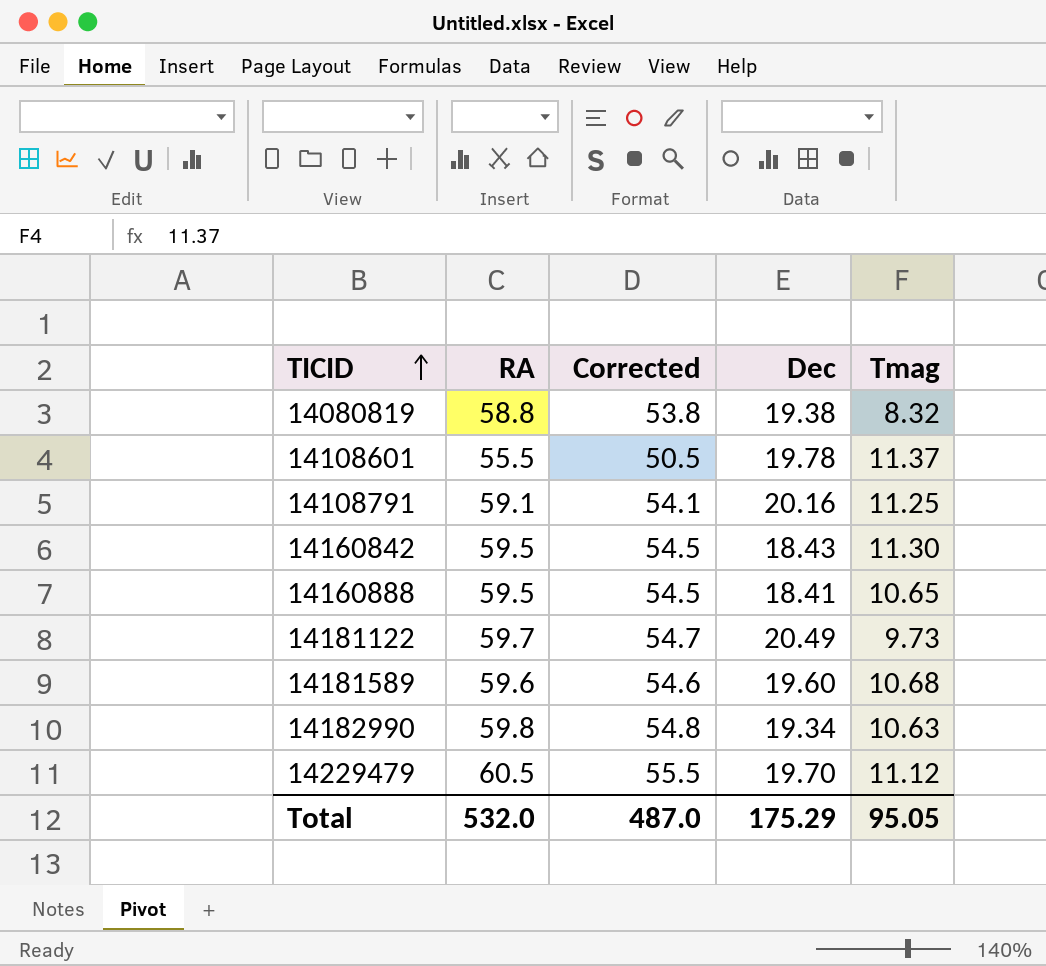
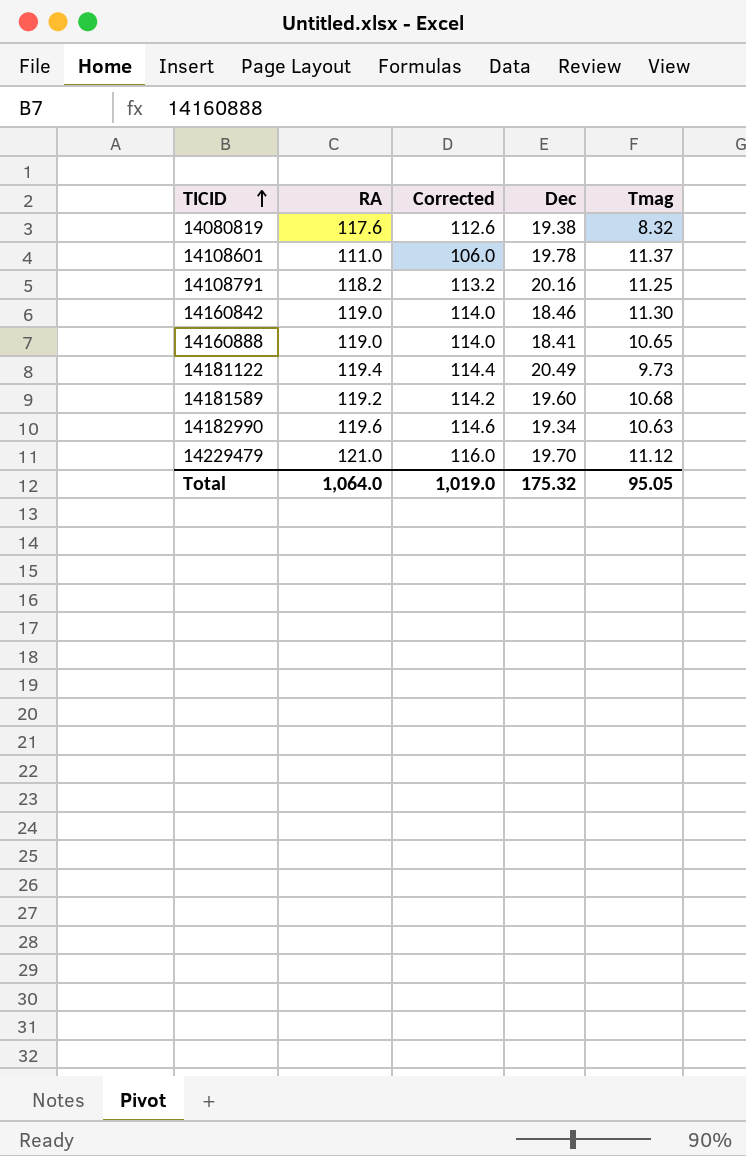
14080819 | RA: 58.8 -> 117.6
14080819 | Corrected: 53.8 -> 112.6
14108601 | RA: 55.5 -> 111.0
14108601 | Corrected: 50.5 -> 106.0
14108791 | RA: 59.1 -> 118.2
14108791 | Corrected: 54.1 -> 113.2
14160842 | RA: 59.5 -> 119.0
14160842 | Corrected: 54.5 -> 114.0
14160842 | Dec: 18.43 -> 18.46
14160888 | RA: 59.5 -> 119.0
14160888 | Corrected: 54.5 -> 114.0
14181122 | RA: 59.7 -> 119.4
14181122 | Corrected: 54.7 -> 114.4
14181589 | RA: 59.6 -> 119.2
14181589 | Corrected: 54.6 -> 114.2
14182990 | RA: 59.8 -> 119.6
14182990 | Corrected: 54.8 -> 114.6
14229479 | RA: 60.5 -> 121.0
14229479 | Corrected: 55.5 -> 116.0
Total | RA: 532.0 -> 1,064.0
Total | Corrected: 487.0 -> 1,019.0
Total | Dec: 175.29 -> 175.32

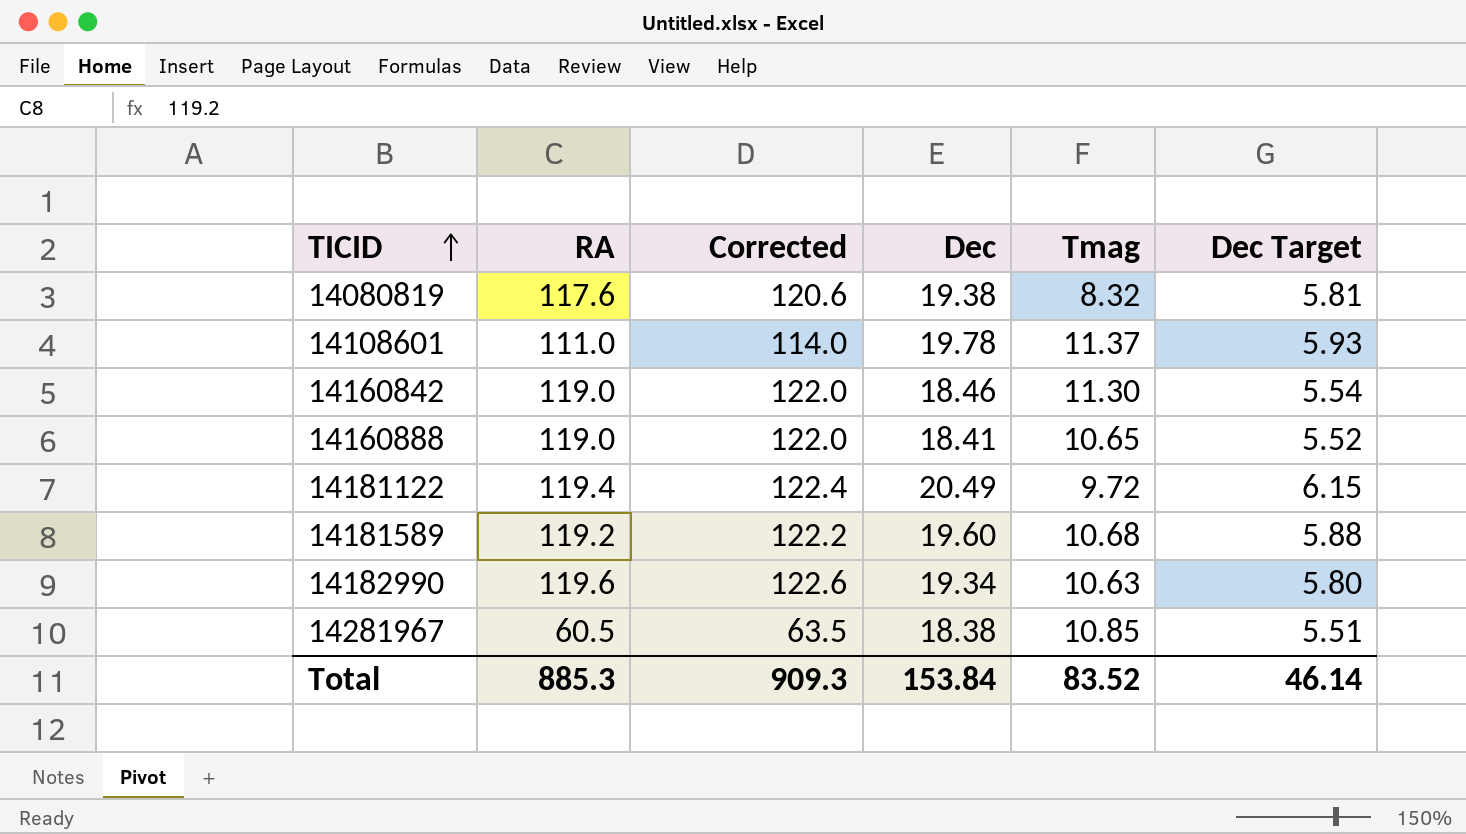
column Corrected | formula: [RA] - 5 -> [RA] + 3
column Dec Target | formula: none -> [Dec] * 0.3
row 14108791: 118.2 | 113.2 | 20.16 | 11.25 -> none
row 14229479: 121.0 | 116.0 | 19.70 | 11.12 -> none
14181122 | Tmag: 9.73 -> 9.72
row 14281967: none -> 60.5 | 63.5 | 18.38 | 10.85 | 5.51
Total | RA: 1,064.0 -> 885.3
Total | Corrected: 1,019.0 -> 909.3
Total | Dec: 175.32 -> 153.84
Total | Tmag: 95.05 -> 83.52

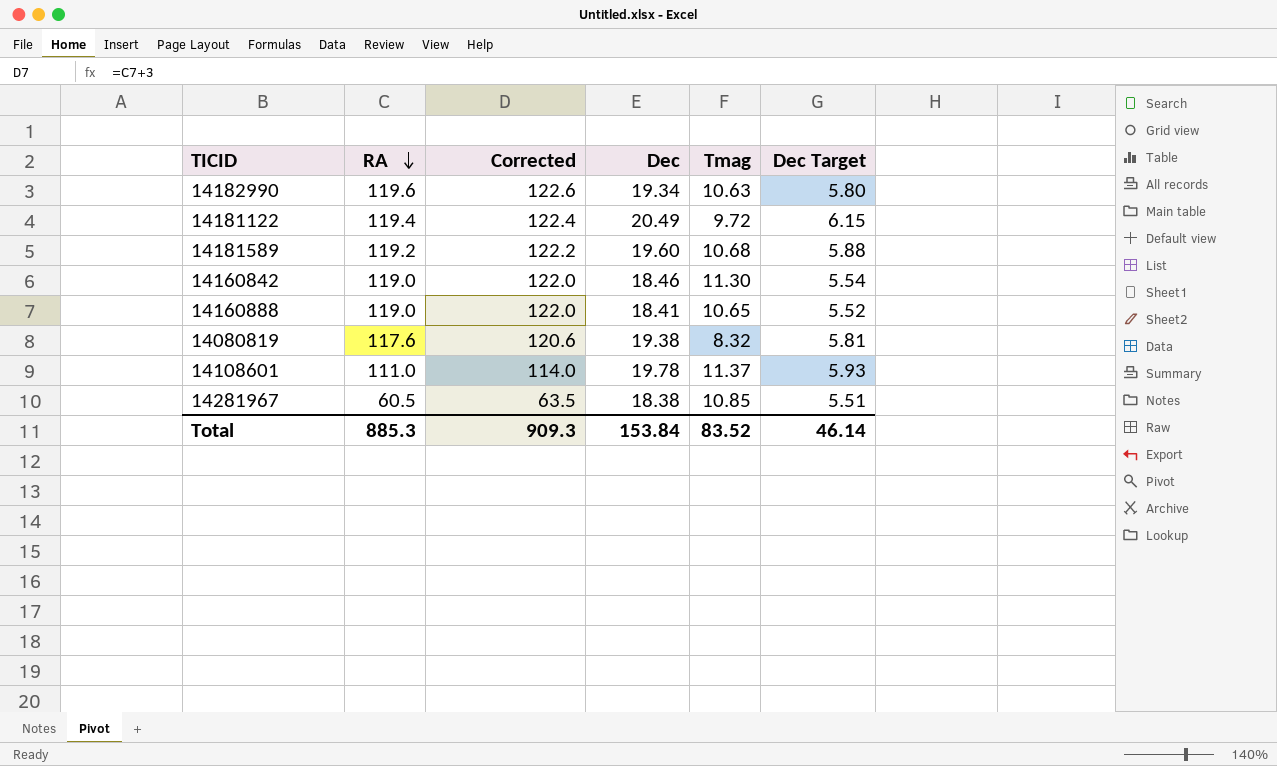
row order: TICID ascending -> RA descending

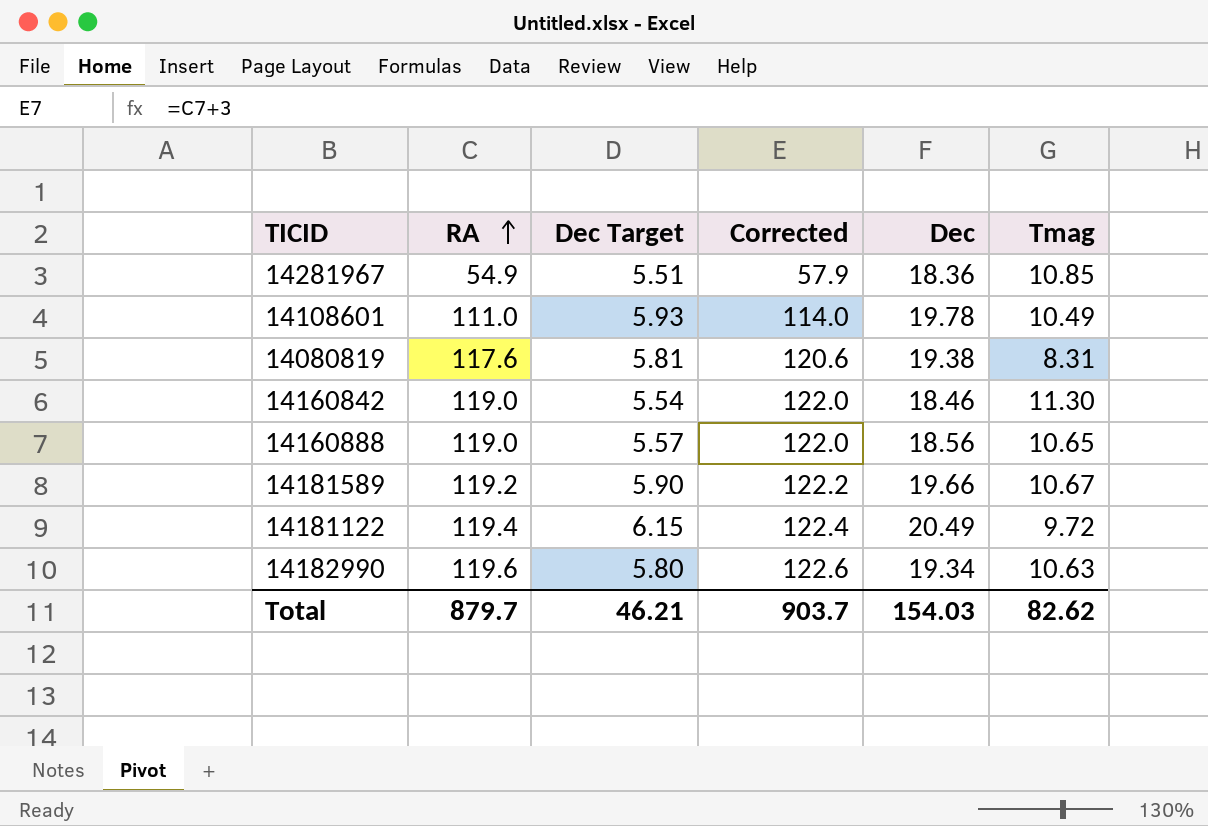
row order: RA descending -> RA ascending
column Dec Target | position: 6 -> 3
14281967 | RA: 60.5 -> 54.9
14281967 | Corrected: 63.5 -> 57.9
14281967 | Dec: 18.38 -> 18.36
14108601 | Tmag: 11.37 -> 10.49
14080819 | Tmag: 8.32 -> 8.31
14160888 | Dec Target: 5.52 -> 5.57
14160888 | Dec: 18.41 -> 18.56
14181589 | Dec Target: 5.88 -> 5.90
14181589 | Dec: 19.60 -> 19.66
14181589 | Tmag: 10.68 -> 10.67
Total | RA: 885.3 -> 879.7
Total | Dec Target: 46.14 -> 46.21
Total | Corrected: 909.3 -> 903.7
Total | Dec: 153.84 -> 154.03
Total | Tmag: 83.52 -> 82.62

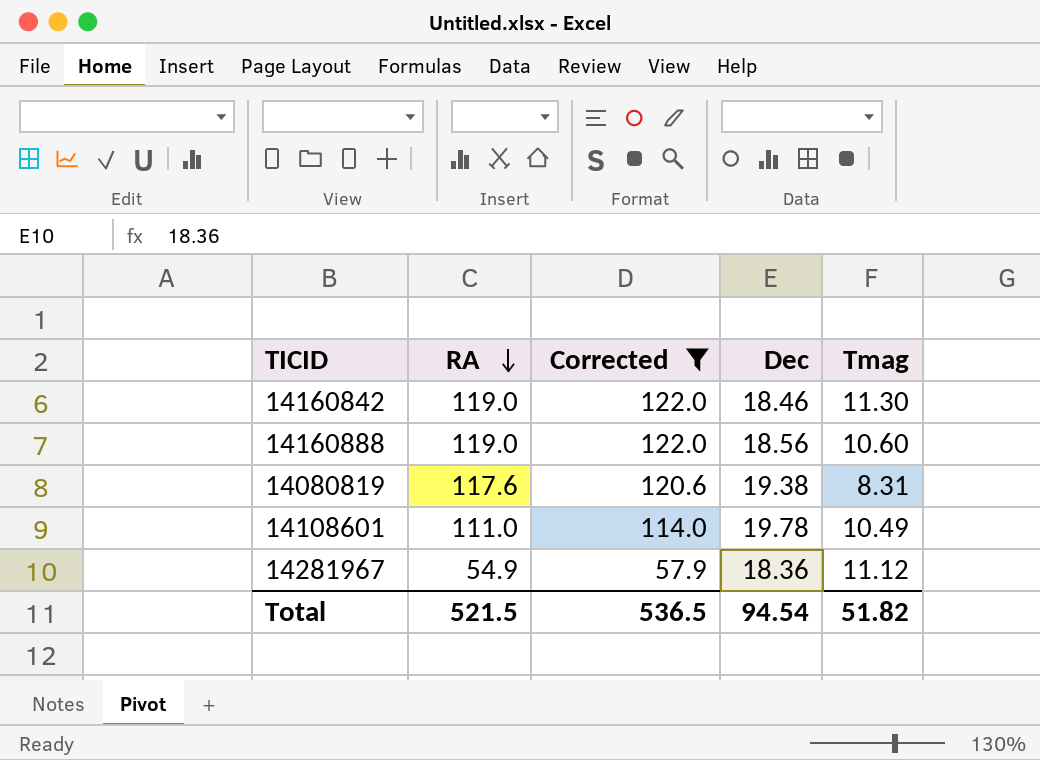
filter: none -> Corrected <= 122.0
row order: RA ascending -> RA descending
column Dec Target | formula: [Dec] * 0.3 -> none
14160888 | Tmag: 10.65 -> 10.60
14281967 | Tmag: 10.85 -> 11.12
Total | RA: 879.7 -> 521.5
Total | Corrected: 903.7 -> 536.5
Total | Dec: 154.03 -> 94.54
Total | Tmag: 82.62 -> 51.82

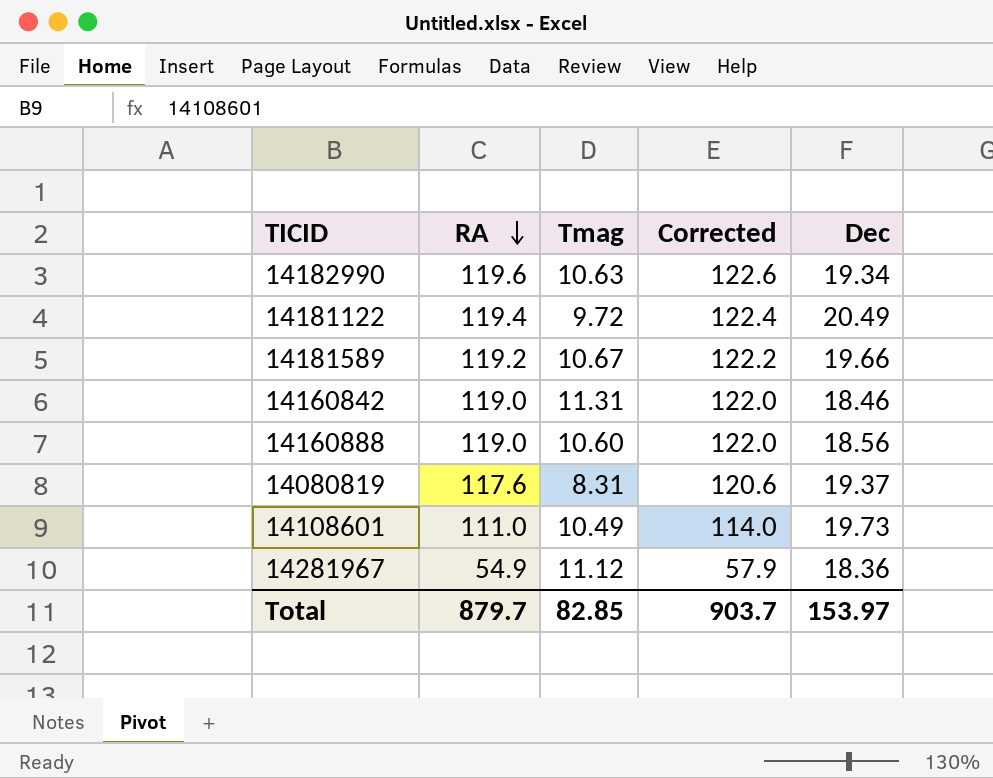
filter: Corrected <= 122.0 -> none
column Tmag | position: 5 -> 3
14160842 | Tmag: 11.30 -> 11.31
14080819 | Dec: 19.38 -> 19.37
14108601 | Dec: 19.78 -> 19.73
Total | RA: 521.5 -> 879.7
Total | Tmag: 51.82 -> 82.85
Total | Corrected: 536.5 -> 903.7
Total | Dec: 94.54 -> 153.97

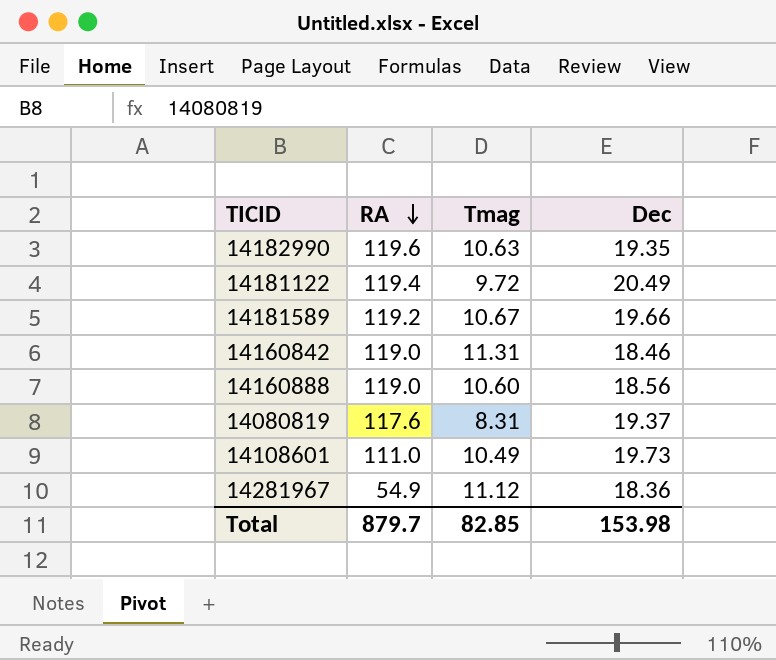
column Corrected | formula: [RA] + 3 -> none
14182990 | Dec: 19.34 -> 19.35
Total | Dec: 153.97 -> 153.98

